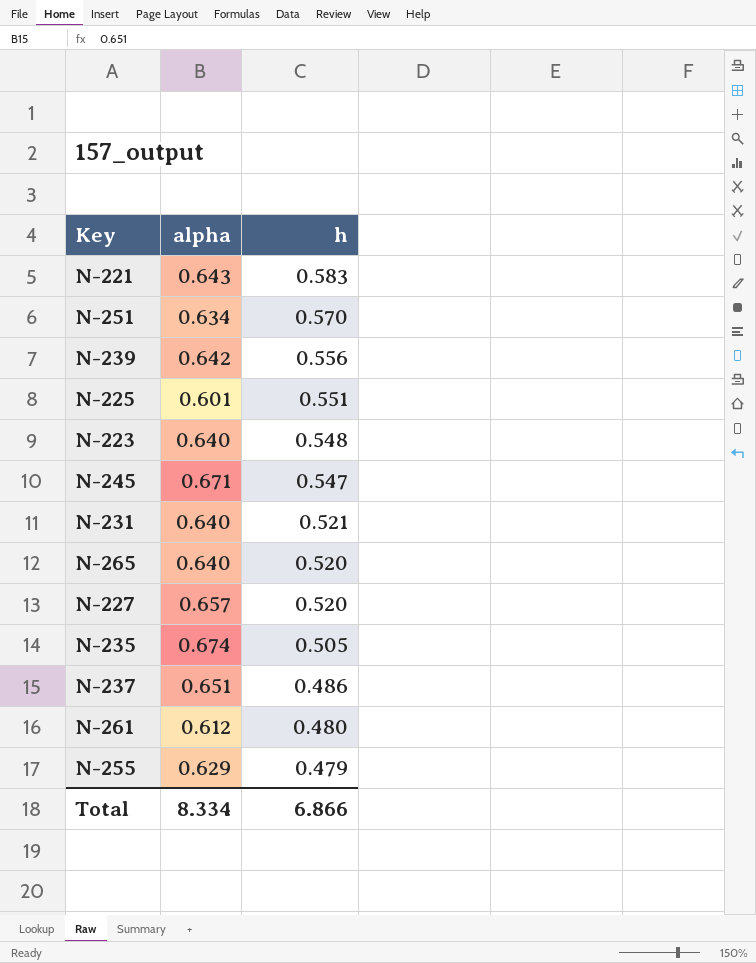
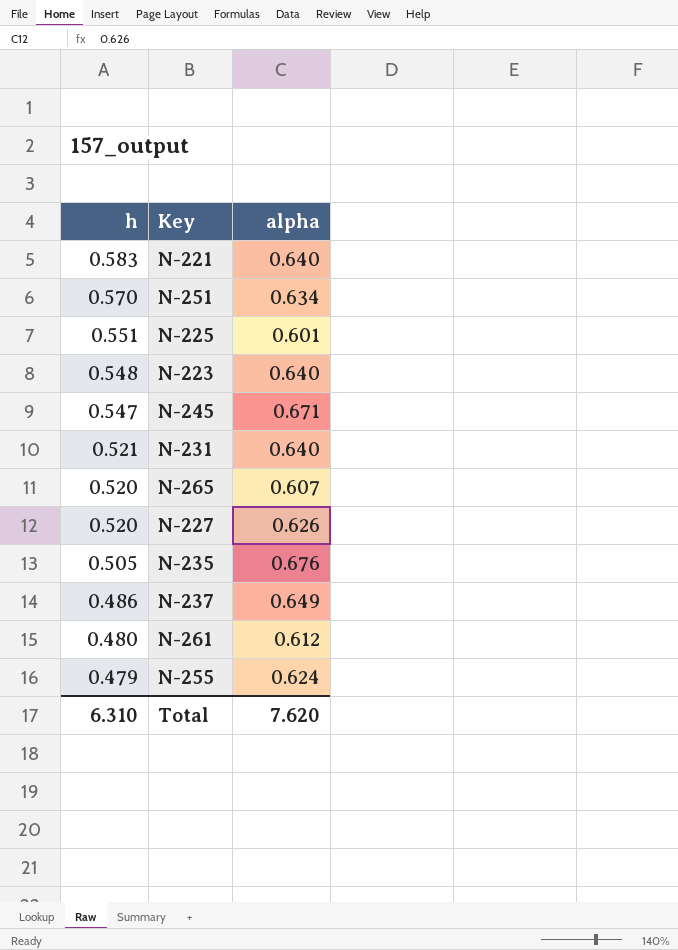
column h | position: 3 -> 1
row N-239: 0.642 | 0.556 -> none
N-221 | alpha: 0.643 -> 0.640
N-265 | alpha: 0.640 -> 0.607
N-227 | alpha: 0.657 -> 0.626
N-235 | alpha: 0.674 -> 0.676
N-237 | alpha: 0.651 -> 0.649
N-255 | alpha: 0.629 -> 0.624
Total | h: 6.866 -> 6.310
Total | alpha: 8.334 -> 7.620

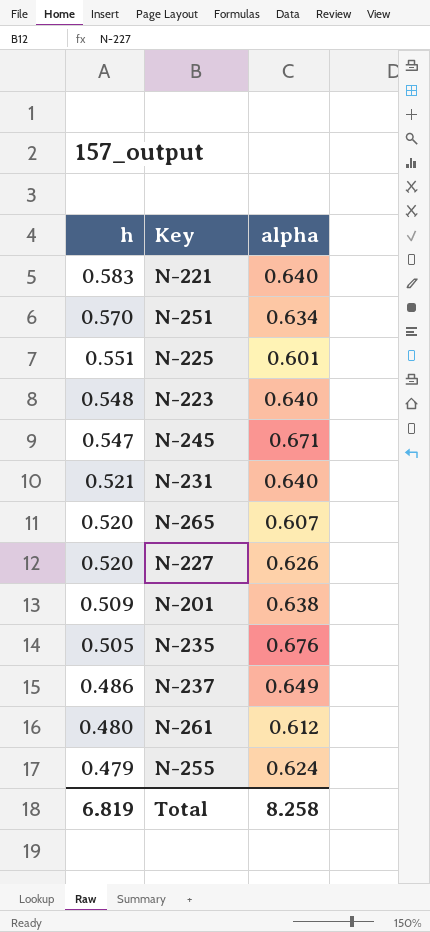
row N-201: none -> 0.509 | 0.638
Total | h: 6.310 -> 6.819
Total | alpha: 7.620 -> 8.258

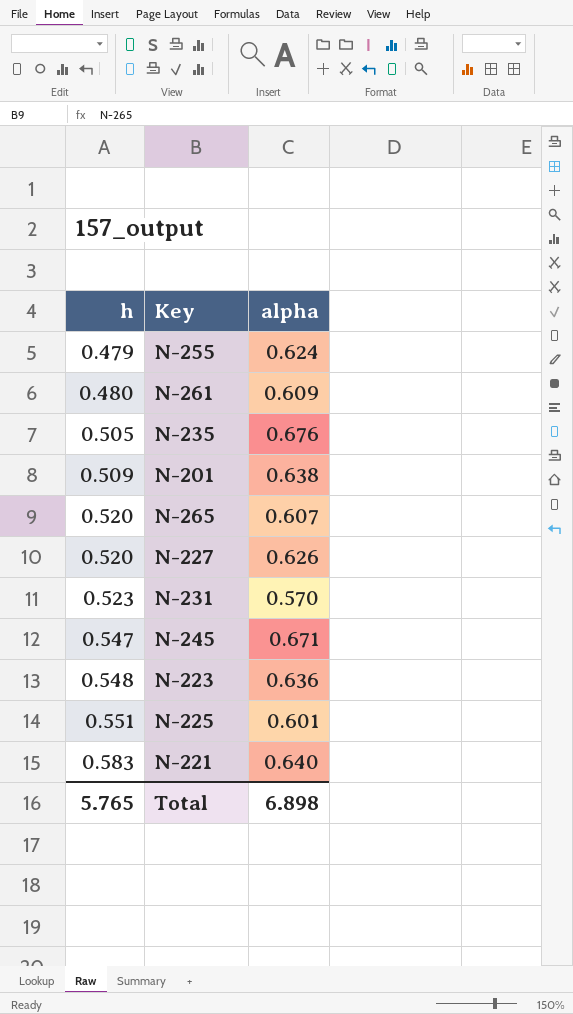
row order: h descending -> h ascending
row N-251: 0.570 | 0.634 -> none
row N-237: 0.486 | 0.649 -> none
N-261 | alpha: 0.612 -> 0.609
N-231 | h: 0.521 -> 0.523
N-231 | alpha: 0.640 -> 0.570
N-223 | alpha: 0.640 -> 0.636
Total | h: 6.819 -> 5.765
Total | alpha: 8.258 -> 6.898

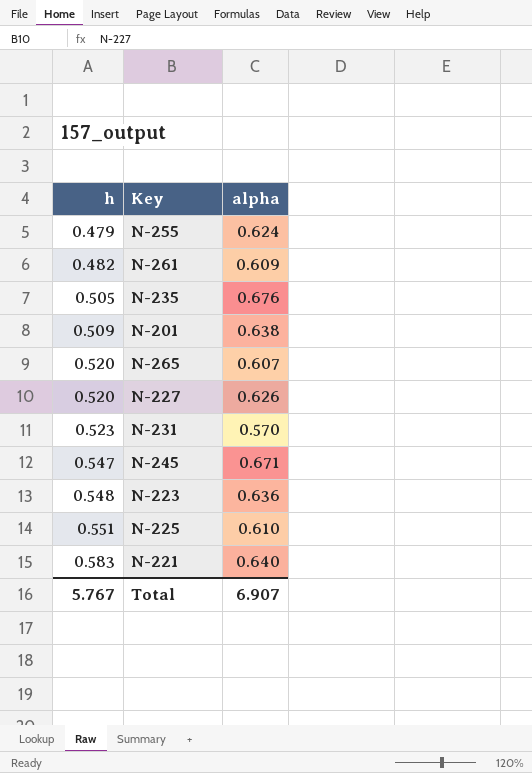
N-261 | h: 0.480 -> 0.482
N-225 | alpha: 0.601 -> 0.610
Total | h: 5.765 -> 5.767
Total | alpha: 6.898 -> 6.907

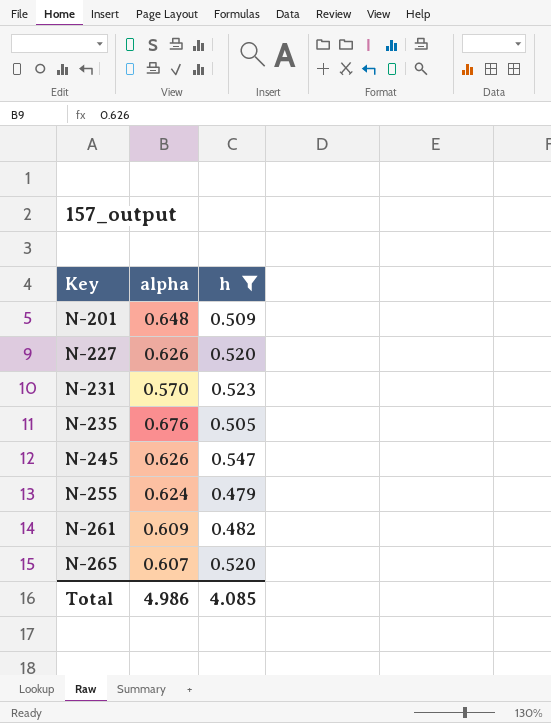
filter: none -> h <= 0.547
row order: h ascending -> Key ascending
column h | position: 1 -> 3
N-201 | alpha: 0.638 -> 0.648
N-245 | alpha: 0.671 -> 0.626
Total | alpha: 6.907 -> 4.986
Total | h: 5.767 -> 4.085

